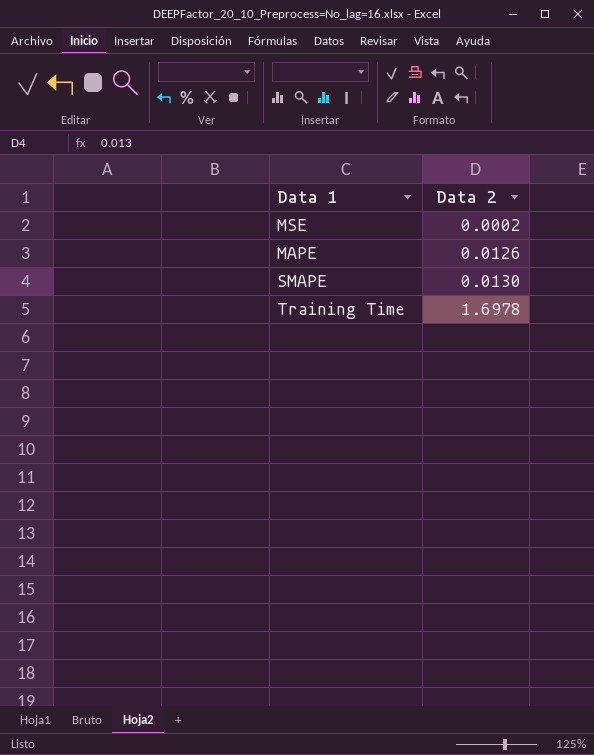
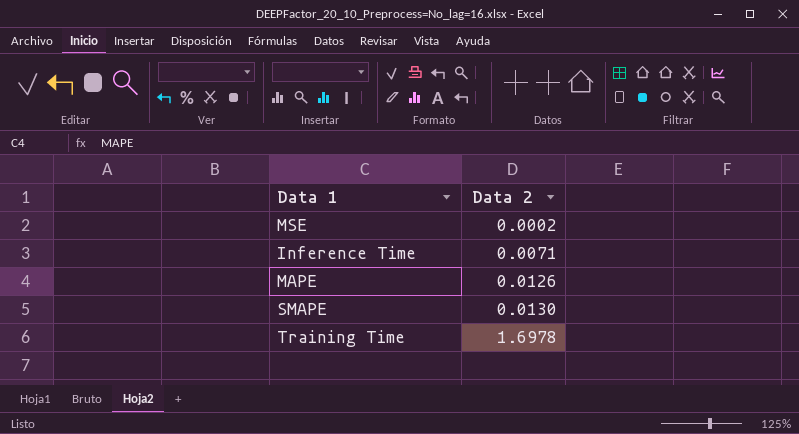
row Inference Time: none -> 0.0071

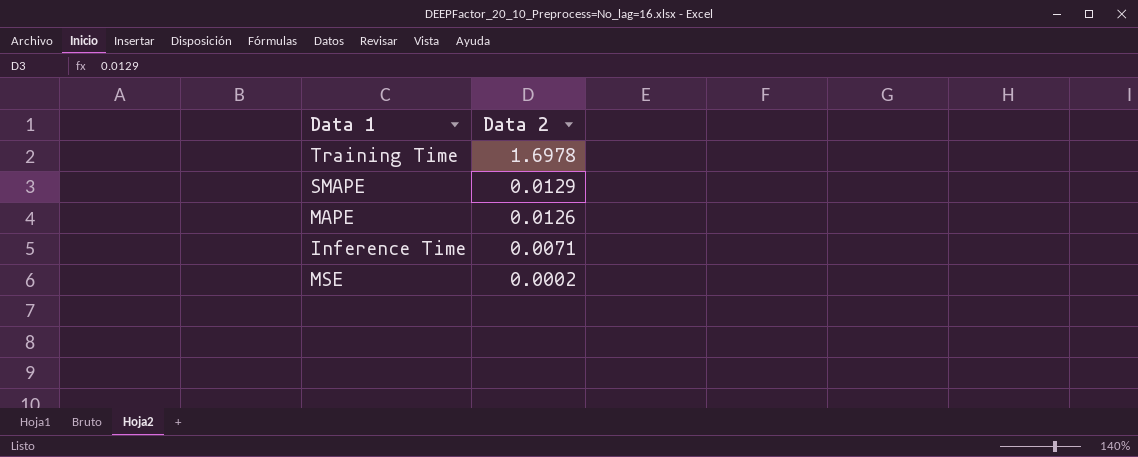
row order: Data 2 ascending -> Data 2 descending
SMAPE | Data 2: 0.0130 -> 0.0129

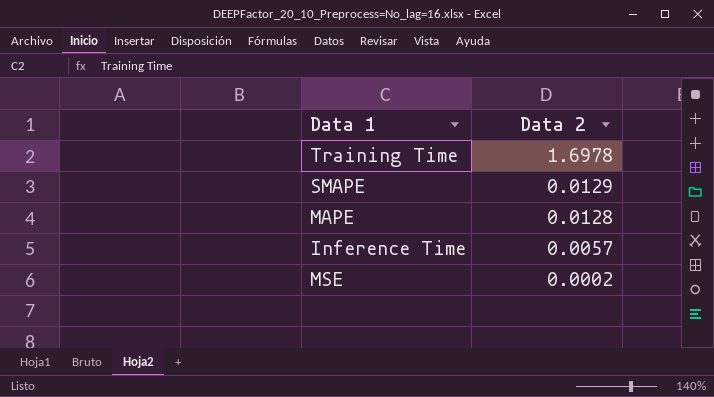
MAPE | Data 2: 0.0126 -> 0.0128
Inference Time | Data 2: 0.0071 -> 0.0057

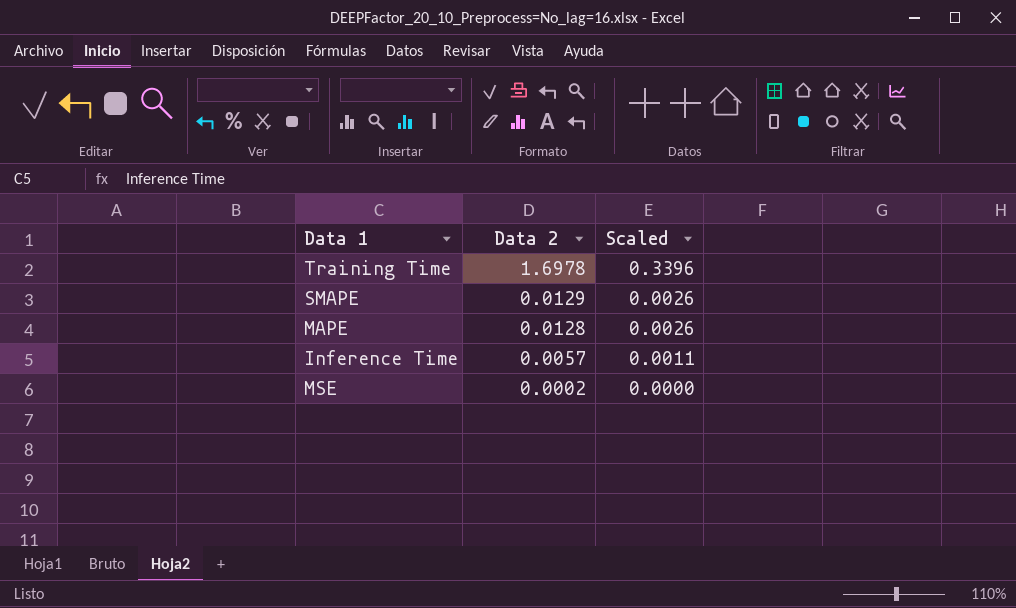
column Scaled | formula: none -> [Data 2] * 0.2

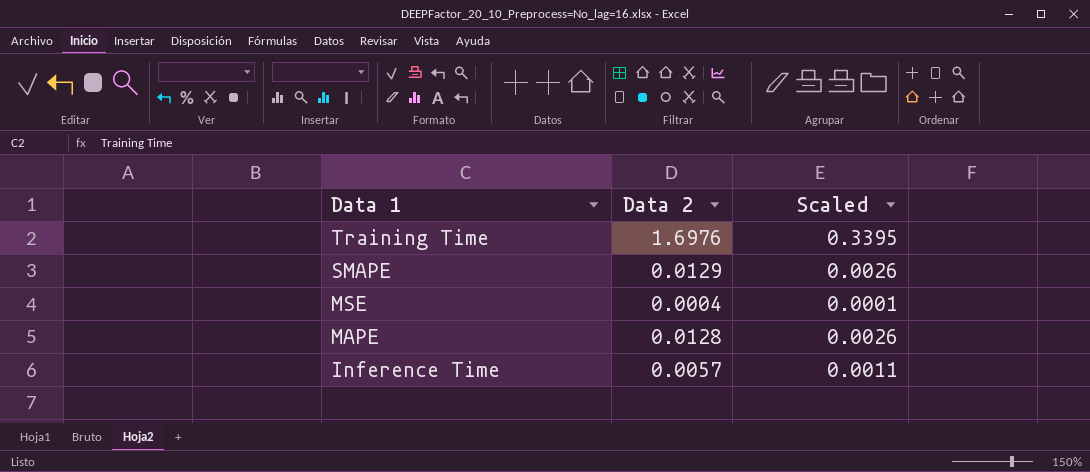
row order: Data 2 descending -> Data 1 descending
Training Time | Data 2: 1.6978 -> 1.6976
Training Time | Scaled: 0.3396 -> 0.3395
MSE | Data 2: 0.0002 -> 0.0004
MSE | Scaled: 0.0000 -> 0.0001

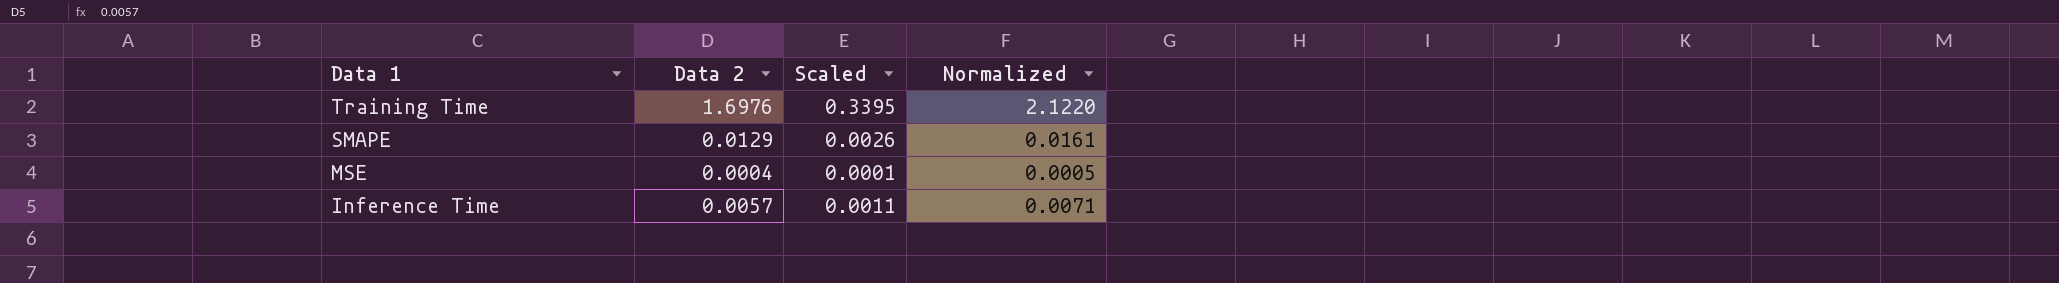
column Normalized | formula: none -> [Data 2] * 1.25
row MAPE: 0.0128 | 0.0026 -> none

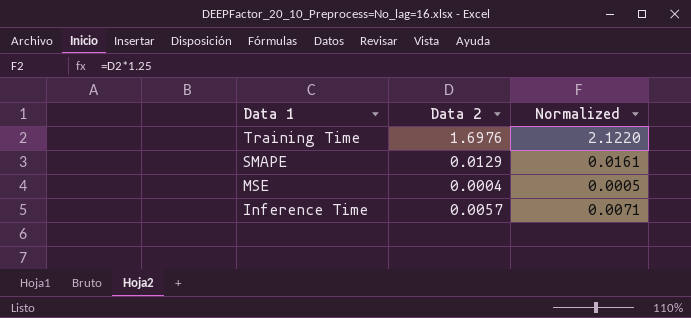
column Scaled | formula: [Data 2] * 0.2 -> none

